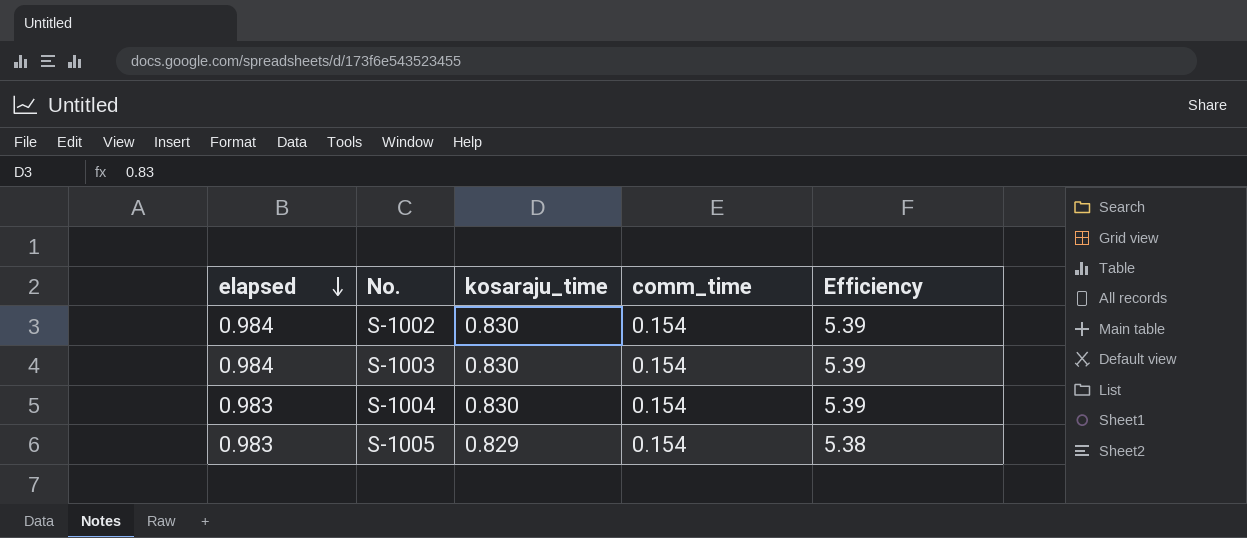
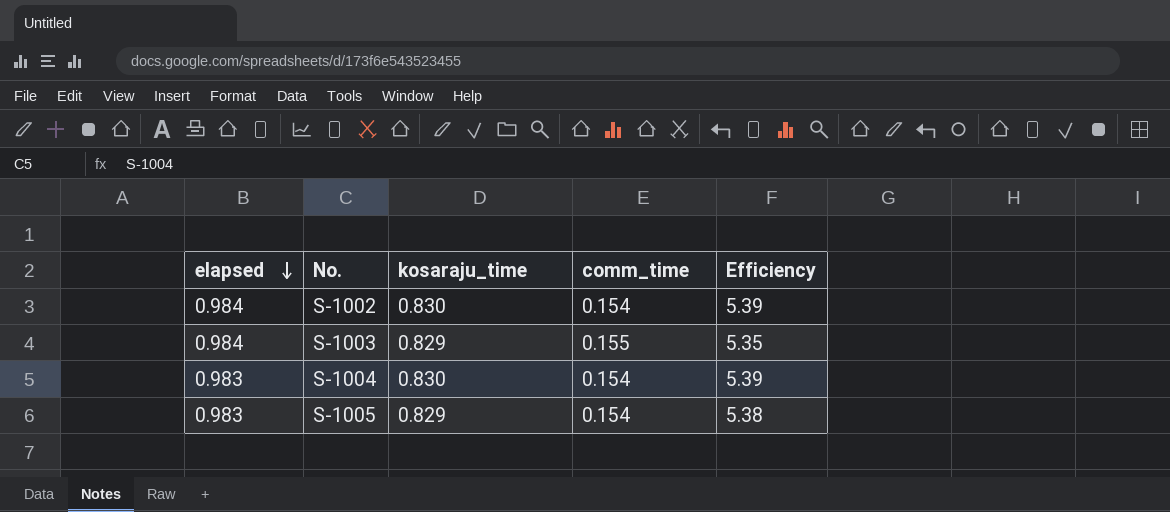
S-1003 | kosaraju_time: 0.830 -> 0.829
S-1003 | comm_time: 0.154 -> 0.155
S-1003 | Efficiency: 5.39 -> 5.35

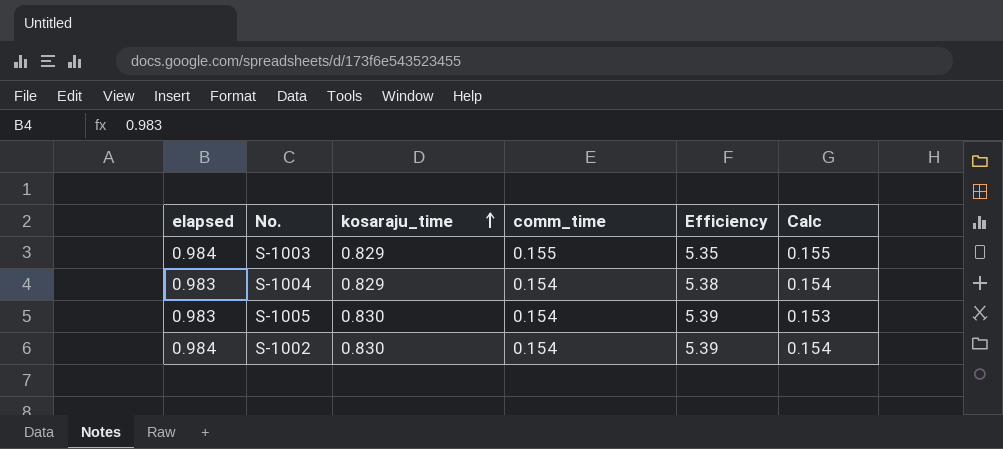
row order: elapsed descending -> kosaraju_time ascending
column Calc | formula: none -> [elapsed] - [kosaraju_time]
S-1004 | kosaraju_time: 0.830 -> 0.829
S-1004 | Efficiency: 5.39 -> 5.38
S-1005 | kosaraju_time: 0.829 -> 0.830
S-1005 | Efficiency: 5.38 -> 5.39

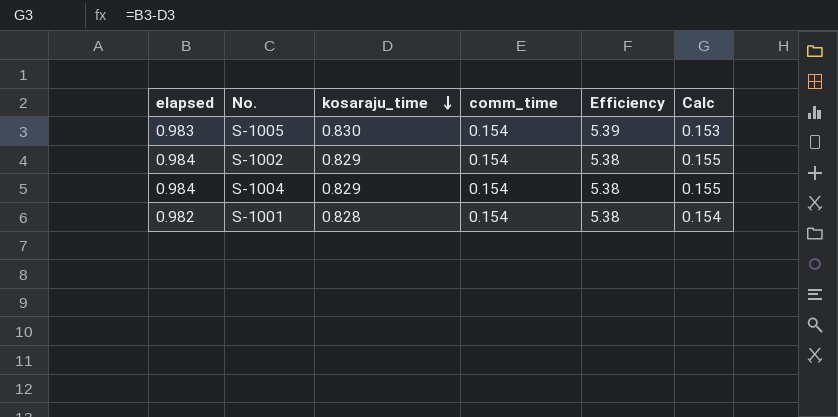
row order: kosaraju_time ascending -> kosaraju_time descending
row S-1003: 0.984 | 0.829 | 0.155 | 5.35 | 0.155 -> none
S-1002 | kosaraju_time: 0.830 -> 0.829
S-1002 | Efficiency: 5.39 -> 5.38
S-1002 | Calc: 0.154 -> 0.155
S-1004 | elapsed: 0.983 -> 0.984
S-1004 | Calc: 0.154 -> 0.155
row S-1001: none -> 0.982 | 0.828 | 0.154 | 5.38 | 0.154

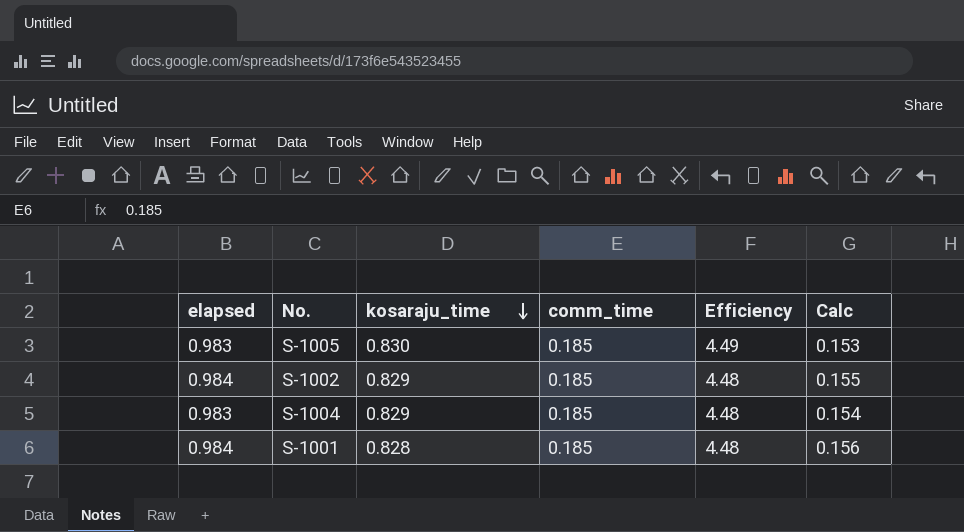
S-1005 | comm_time: 0.154 -> 0.185
S-1005 | Efficiency: 5.39 -> 4.49
S-1002 | comm_time: 0.154 -> 0.185
S-1002 | Efficiency: 5.38 -> 4.48
S-1004 | elapsed: 0.984 -> 0.983
S-1004 | comm_time: 0.154 -> 0.185
S-1004 | Efficiency: 5.38 -> 4.48
S-1004 | Calc: 0.155 -> 0.154
S-1001 | elapsed: 0.982 -> 0.984
S-1001 | comm_time: 0.154 -> 0.185
S-1001 | Efficiency: 5.38 -> 4.48
S-1001 | Calc: 0.154 -> 0.156

